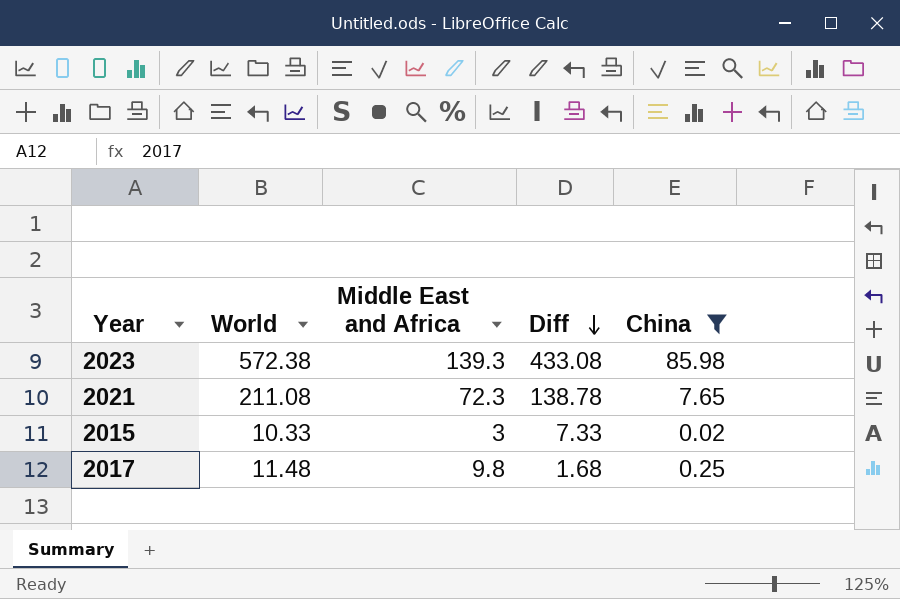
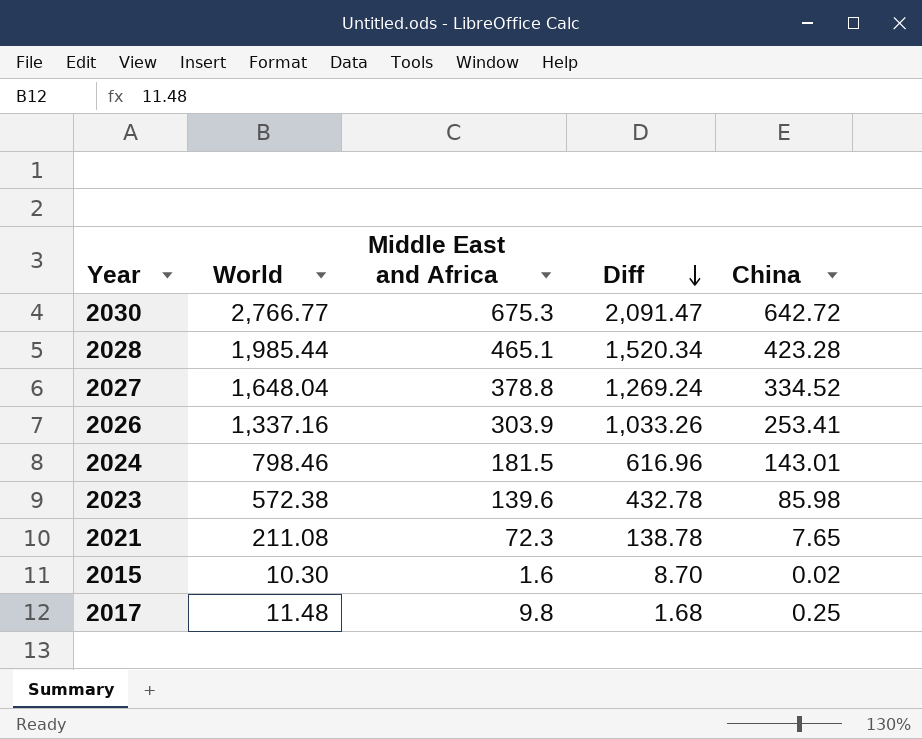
filter: China <= 85.98 -> none
2023 | Middle East and Africa: 139.3 -> 139.6
2023 | Diff: 433.08 -> 432.78
2015 | World: 10.33 -> 10.30
2015 | Middle East and Africa: 3 -> 1.6
2015 | Diff: 7.33 -> 8.70

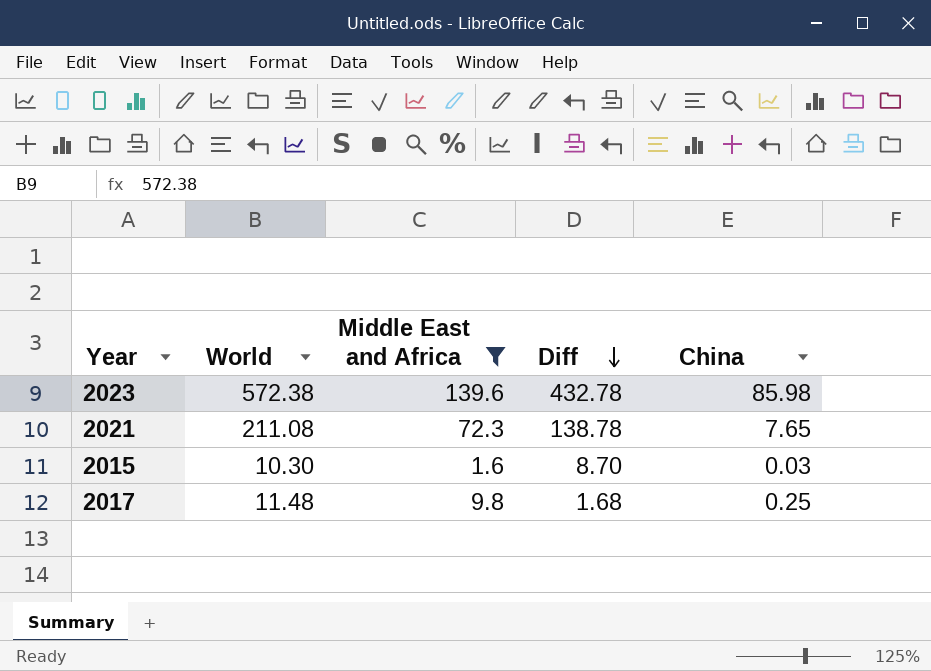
filter: none -> Middle East and Africa <= 139.6
2015 | China: 0.02 -> 0.03

